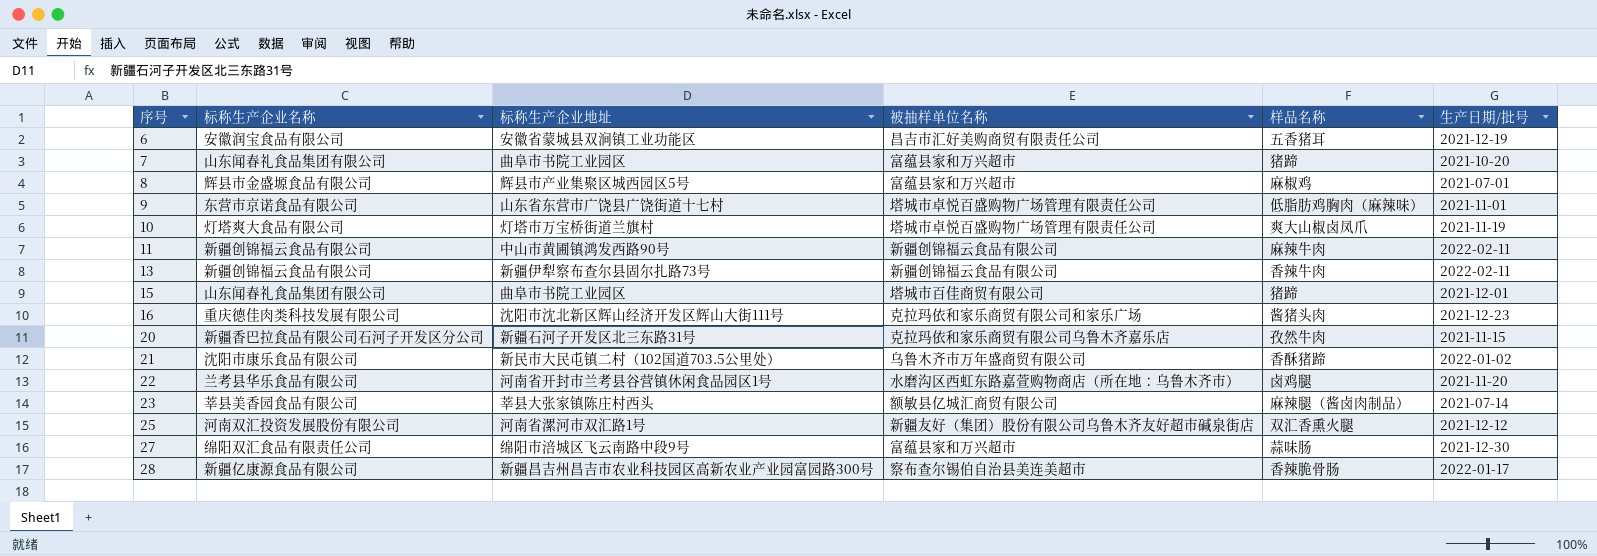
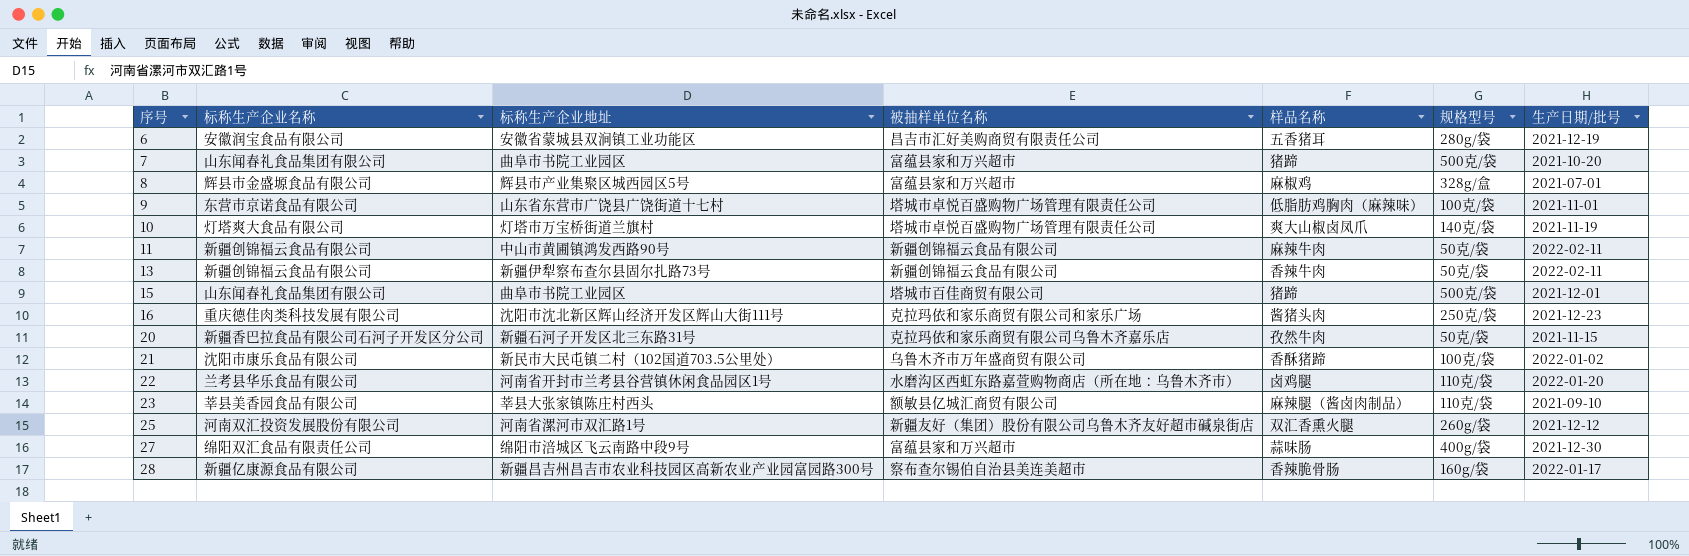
column 规格型号 | position: none -> 6
22 | 生产日期/批号: 2021-11-20 -> 2022-01-20
23 | 生产日期/批号: 2021-07-14 -> 2021-09-10

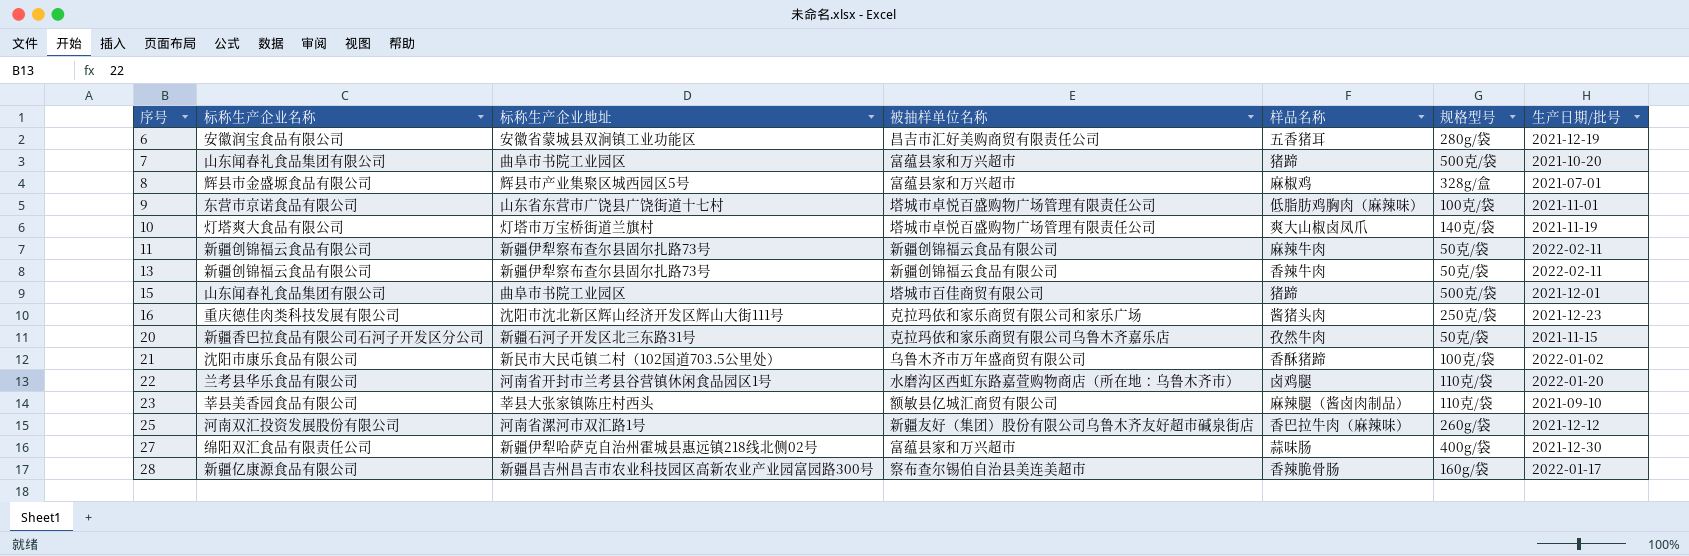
11 | 标称生产企业地址: 中山市黄圃镇鸿发西路90号 -> 新疆伊犁察布查尔县固尔扎路73号
25 | 样品名称: 双汇香熏火腿 -> 香巴拉牛肉（麻辣味）
27 | 标称生产企业地址: 绵阳市涪城区飞云南路中段9号 -> 新疆伊犁哈萨克自治州霍城县惠远镇218线北侧02号

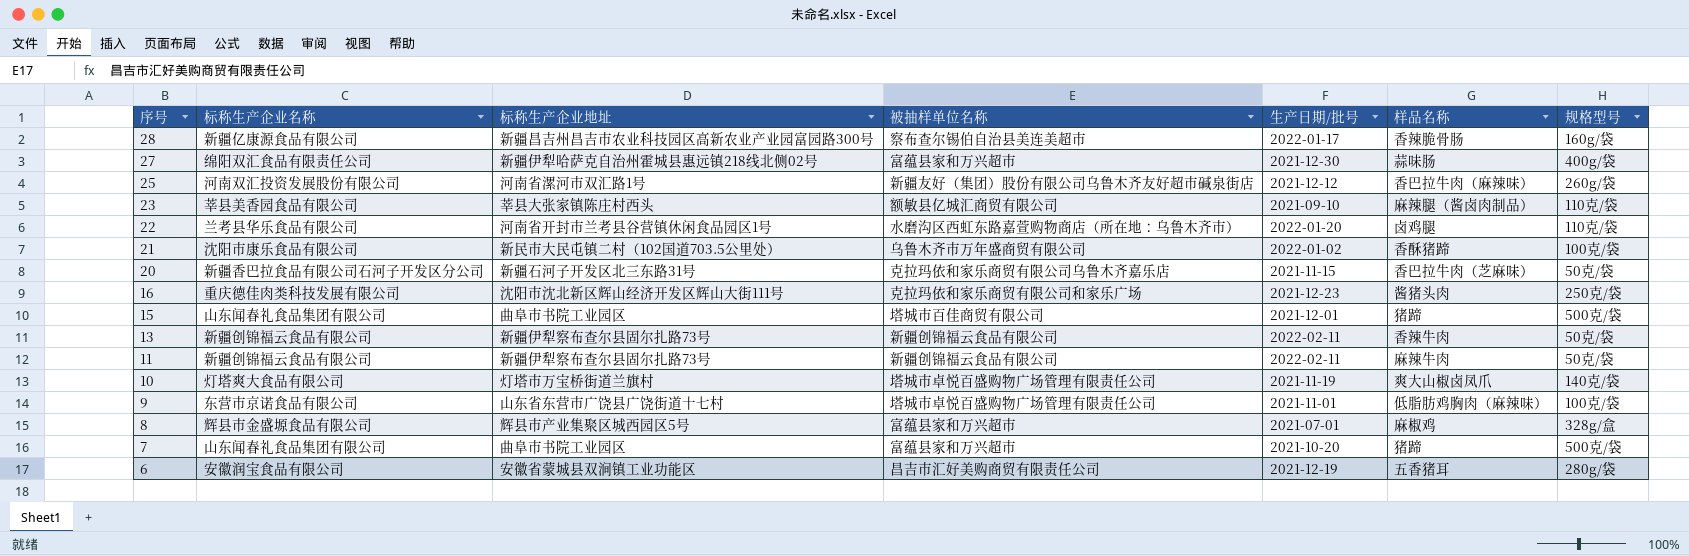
row order: 序号 ascending -> 序号 descending
column 生产日期/批号 | position: 7 -> 5
20 | 样品名称: 孜然牛肉 -> 香巴拉牛肉（芝麻味）

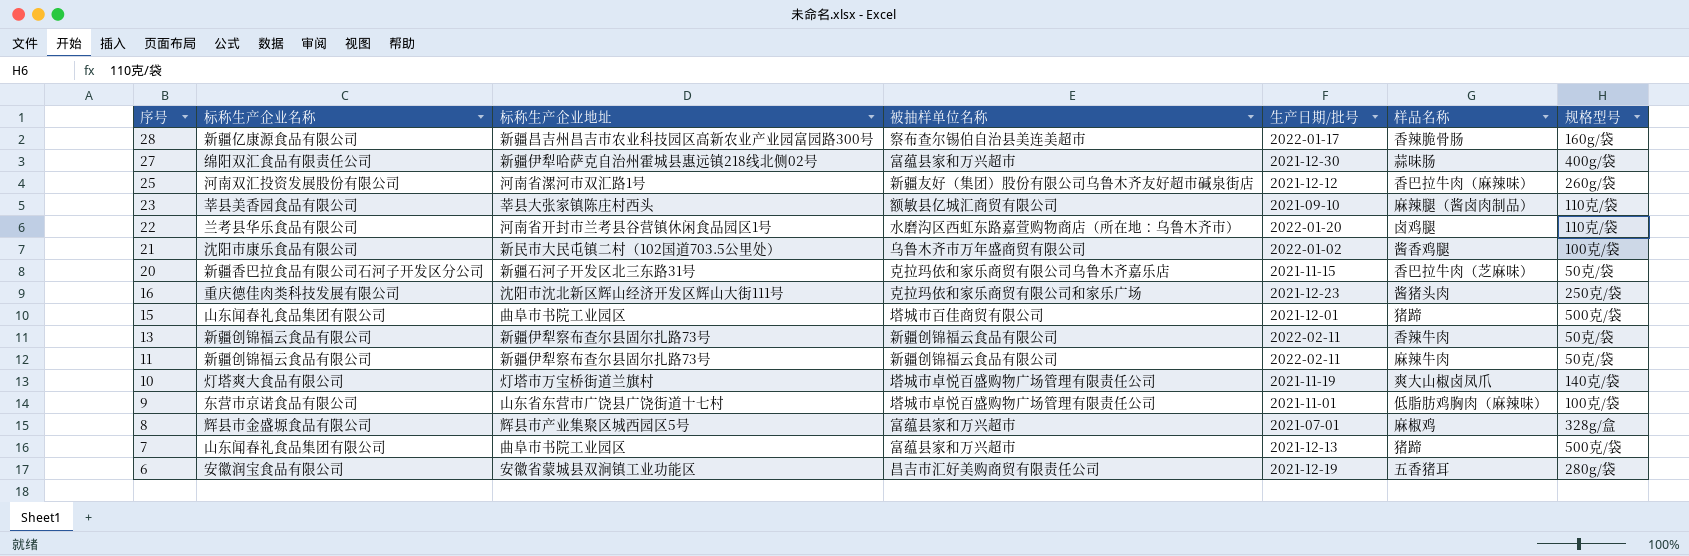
21 | 样品名称: 香酥猪蹄 -> 酱香鸡腿
7 | 生产日期/批号: 2021-10-20 -> 2021-12-13

